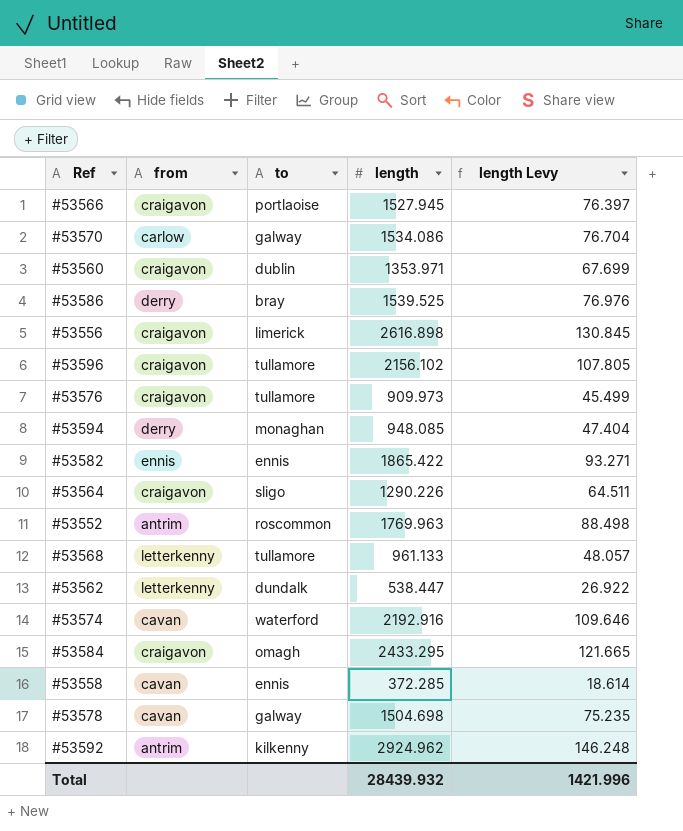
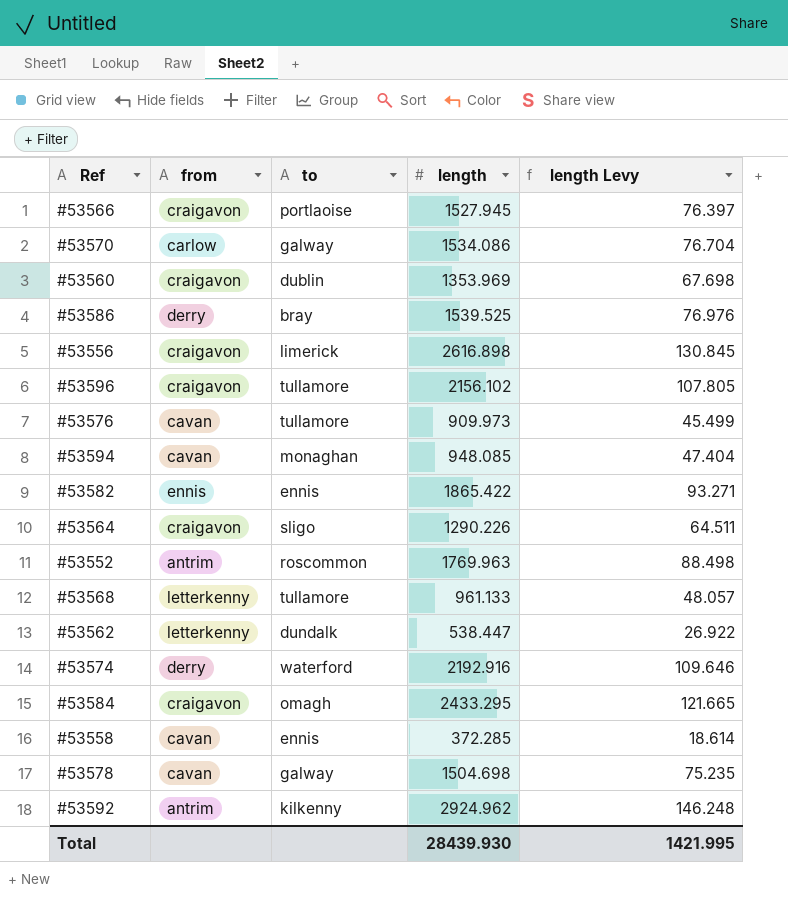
#53560 | length: 1353.971 -> 1353.969
#53560 | length Levy: 67.699 -> 67.698
#53576 | from: craigavon -> cavan
#53594 | from: derry -> cavan
#53574 | from: cavan -> derry
Total | length: 28439.932 -> 28439.930
Total | length Levy: 1421.996 -> 1421.995

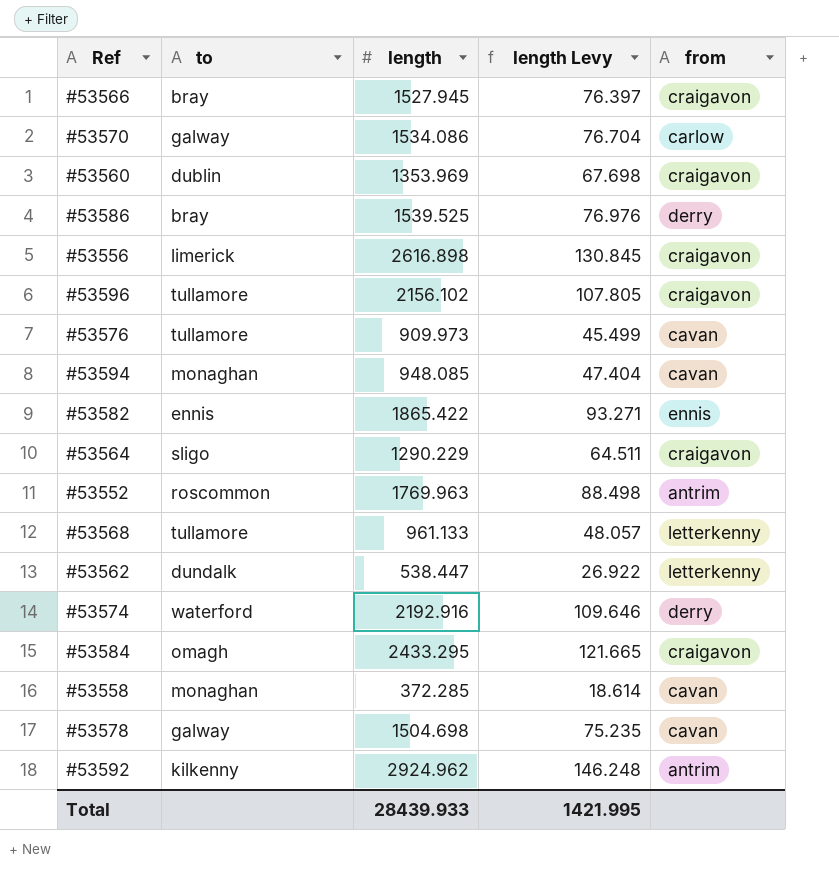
column from | position: 2 -> 5
#53566 | to: portlaoise -> bray
#53564 | length: 1290.226 -> 1290.229
#53558 | to: ennis -> monaghan
Total | length: 28439.930 -> 28439.933

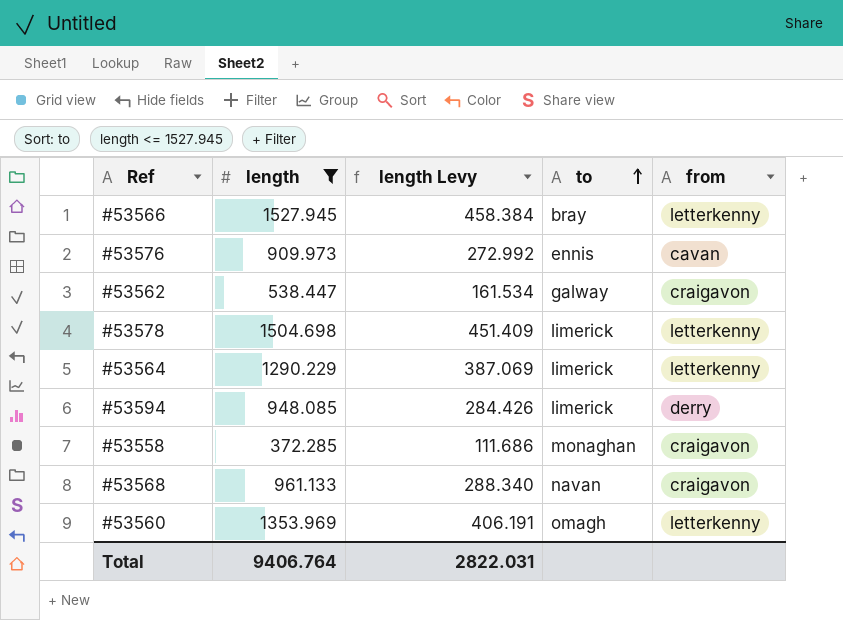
filter: none -> length <= 1527.945
row order: none -> to ascending
column length Levy | formula: [length] * 0.05 -> [length] * 0.3
column to | position: 2 -> 4
#53566 | from: craigavon -> letterkenny
#53576 | to: tullamore -> ennis
#53562 | to: dundalk -> galway
#53562 | from: letterkenny -> craigavon
#53578 | to: galway -> limerick
#53578 | from: cavan -> letterkenny
#53564 | to: sligo -> limerick
#53564 | from: craigavon -> letterkenny
#53594 | to: monaghan -> limerick
#53594 | from: cavan -> derry
#53558 | from: cavan -> craigavon
#53568 | to: tullamore -> navan
#53568 | from: letterkenny -> craigavon
#53560 | to: dublin -> omagh
#53560 | from: craigavon -> letterkenny
Total | length: 28439.933 -> 9406.764
Total | length Levy: 1421.995 -> 2822.031

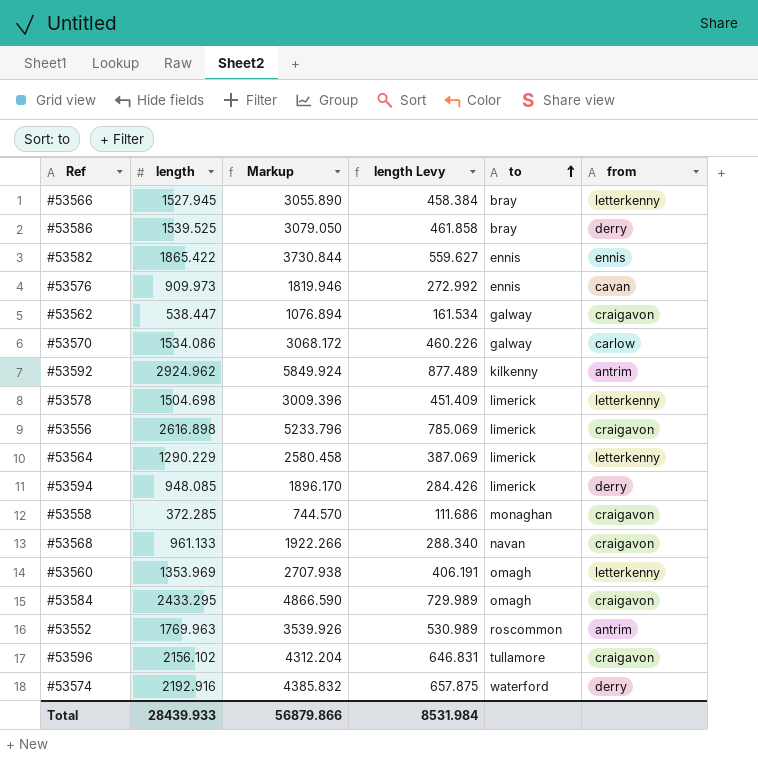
filter: length <= 1527.945 -> none
column Markup | formula: none -> [length] * 2
Total | length: 9406.764 -> 28439.933
Total | length Levy: 2822.031 -> 8531.984

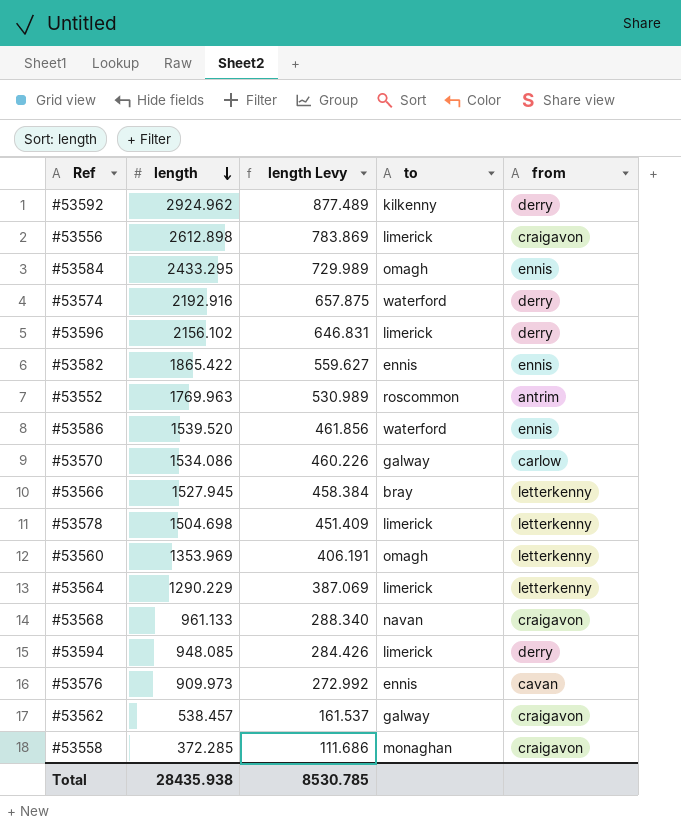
row order: to ascending -> length descending
column Markup | formula: [length] * 2 -> none
#53592 | from: antrim -> derry
#53556 | length: 2616.898 -> 2612.898
#53556 | length Levy: 785.069 -> 783.869
#53584 | from: craigavon -> ennis
#53596 | to: tullamore -> limerick
#53596 | from: craigavon -> derry
#53586 | length: 1539.525 -> 1539.520
#53586 | length Levy: 461.858 -> 461.856
#53586 | to: bray -> waterford
#53586 | from: derry -> ennis
#53562 | length: 538.447 -> 538.457
#53562 | length Levy: 161.534 -> 161.537
Total | length: 28439.933 -> 28435.938
Total | length Levy: 8531.984 -> 8530.785

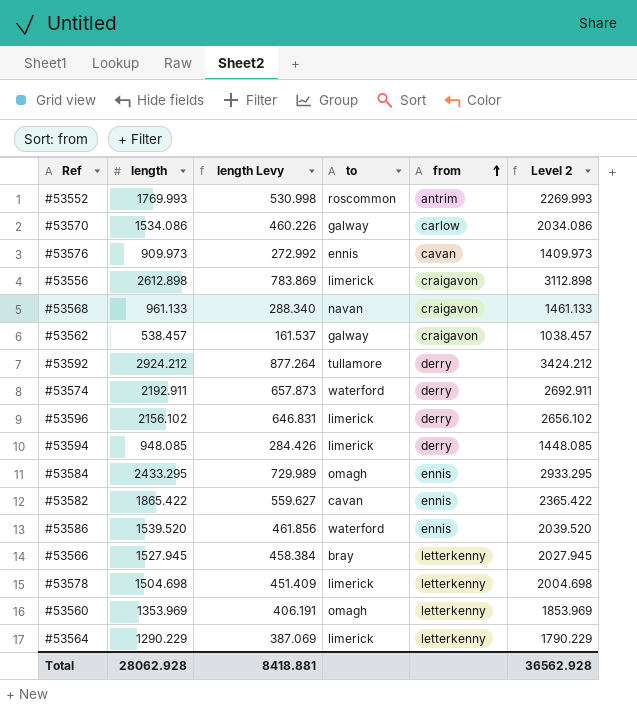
row order: length descending -> from ascending
column Level 2 | formula: none -> [length] + 500
row #53558: 372.285 | 111.686 | monaghan | craigavon -> none
#53552 | length: 1769.963 -> 1769.993
#53552 | length Levy: 530.989 -> 530.998
#53592 | length: 2924.962 -> 2924.212
#53592 | length Levy: 877.489 -> 877.264
#53592 | to: kilkenny -> tullamore
#53574 | length: 2192.916 -> 2192.911
#53574 | length Levy: 657.875 -> 657.873
#53582 | to: ennis -> cavan
Total | length: 28435.938 -> 28062.928
Total | length Levy: 8530.785 -> 8418.881

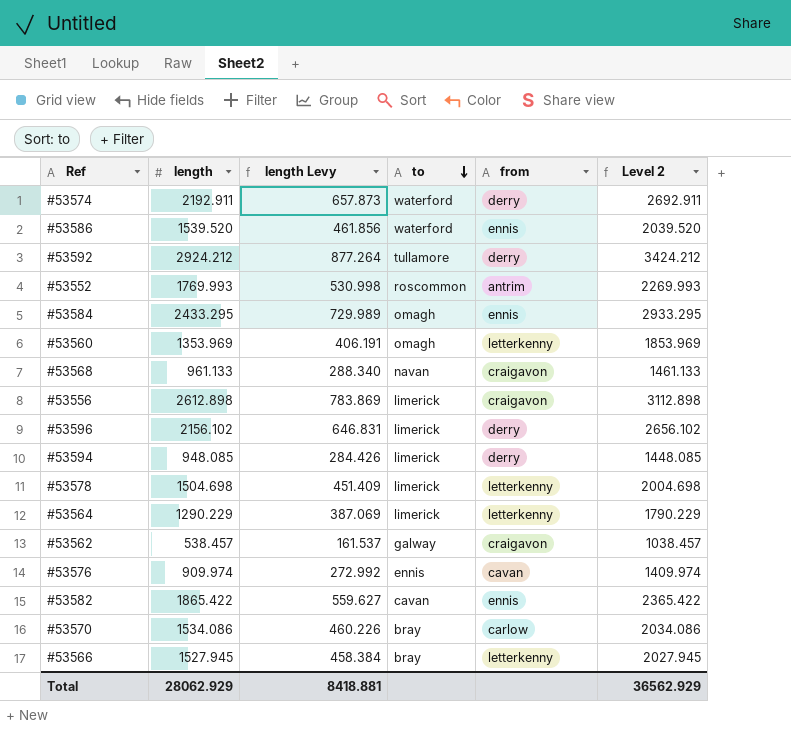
row order: from ascending -> to descending
#53576 | length: 909.973 -> 909.974
#53576 | Level 2: 1409.973 -> 1409.974
#53570 | to: galway -> bray
Total | length: 28062.928 -> 28062.929
Total | Level 2: 36562.928 -> 36562.929

